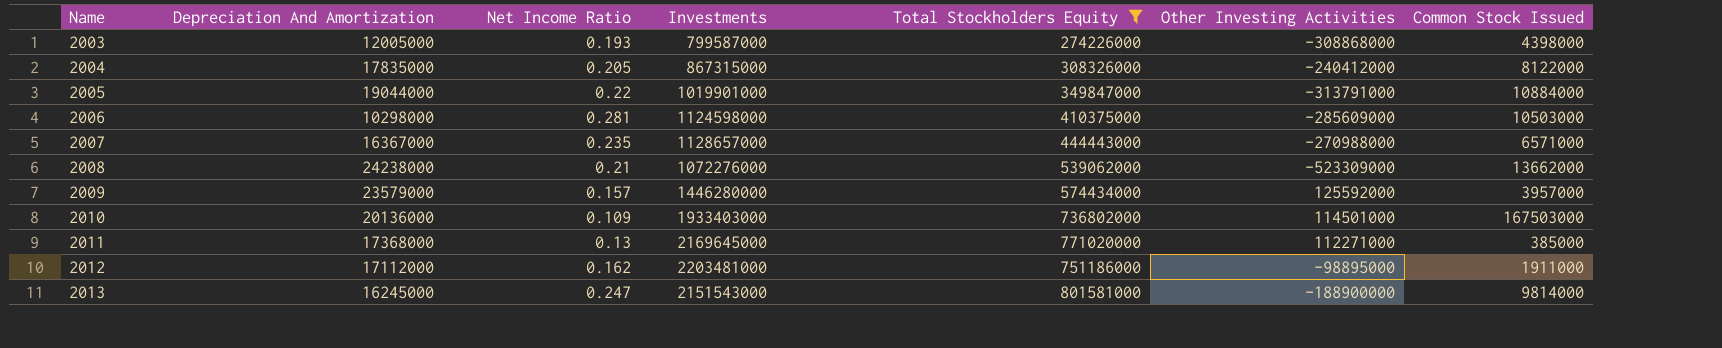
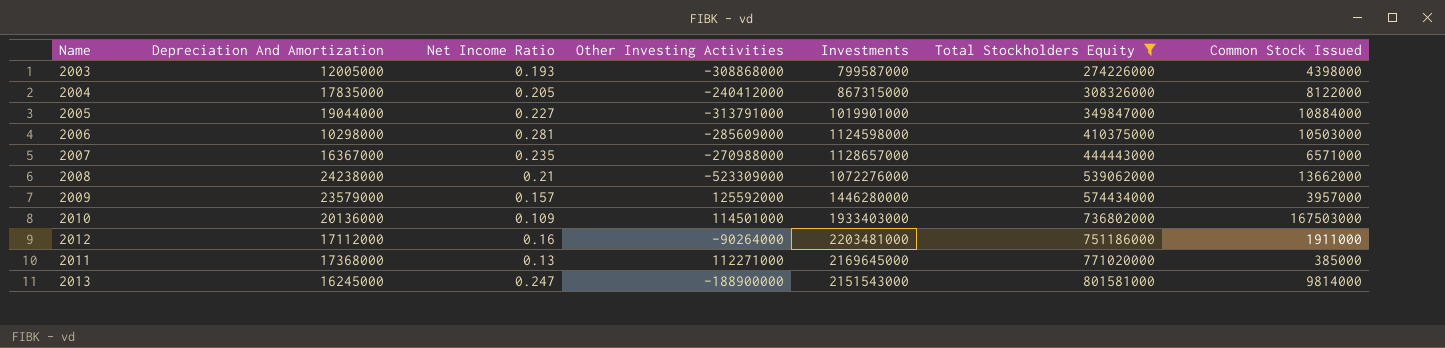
row order: Name ascending -> Total Stockholders Equity ascending
column Other Investing Activities | position: 6 -> 4
2005 | Net Income Ratio: 0.22 -> 0.227
2012 | Net Income Ratio: 0.162 -> 0.16
2012 | Other Investing Activities: -98895000 -> -90264000

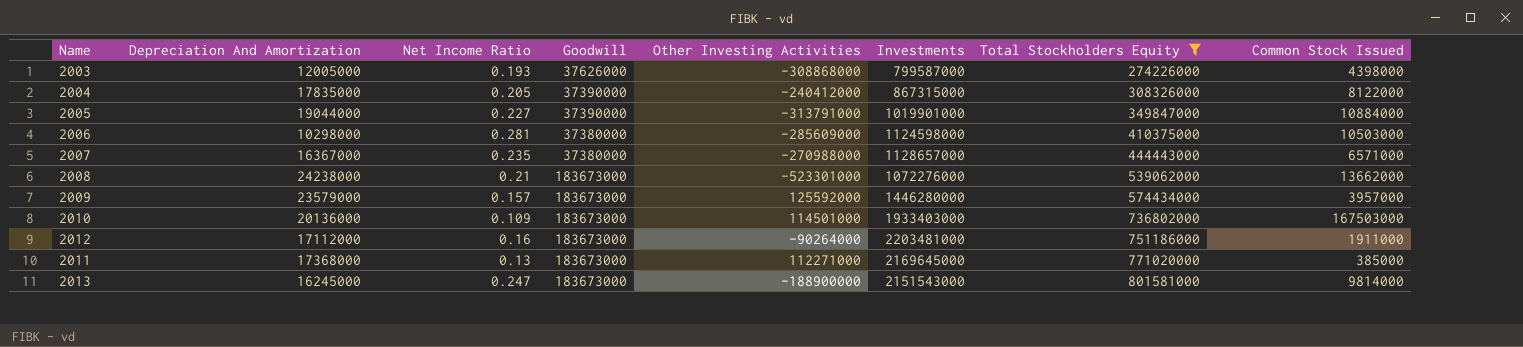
column Goodwill | position: none -> 4
2008 | Other Investing Activities: -523309000 -> -523301000

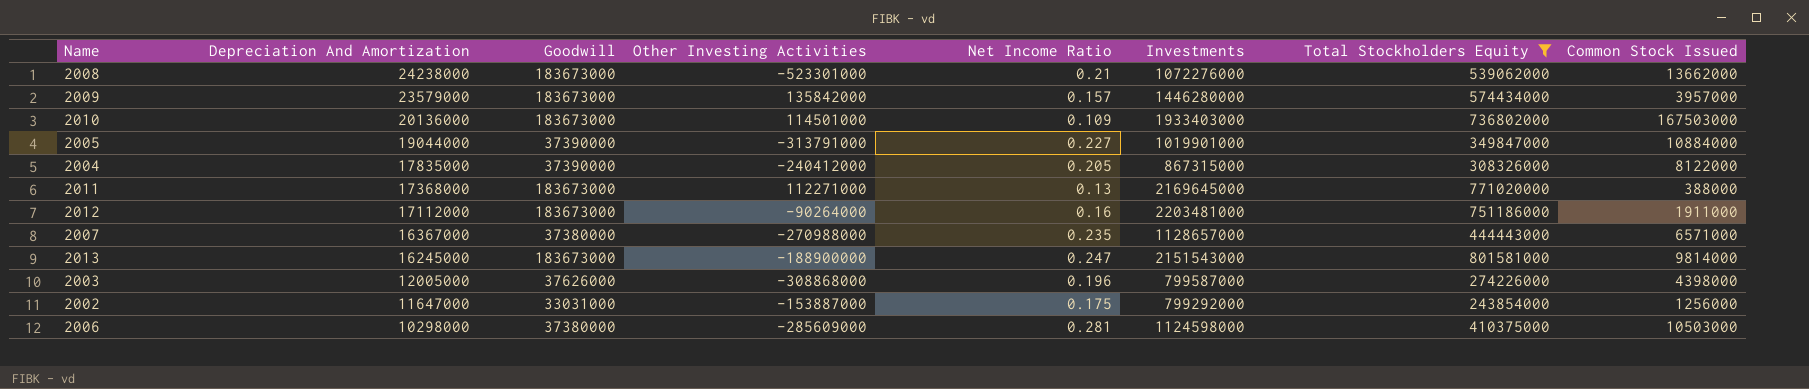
row order: Total Stockholders Equity ascending -> Depreciation And Amortization descending
column Net Income Ratio | position: 3 -> 5
2009 | Other Investing Activities: 125592000 -> 135842000
2011 | Common Stock Issued: 385000 -> 388000
2003 | Net Income Ratio: 0.193 -> 0.196
row 2002: none -> 11647000 | 33031000 | -153887000 | 0.175 | 799292000 | 243854000 | 1256000

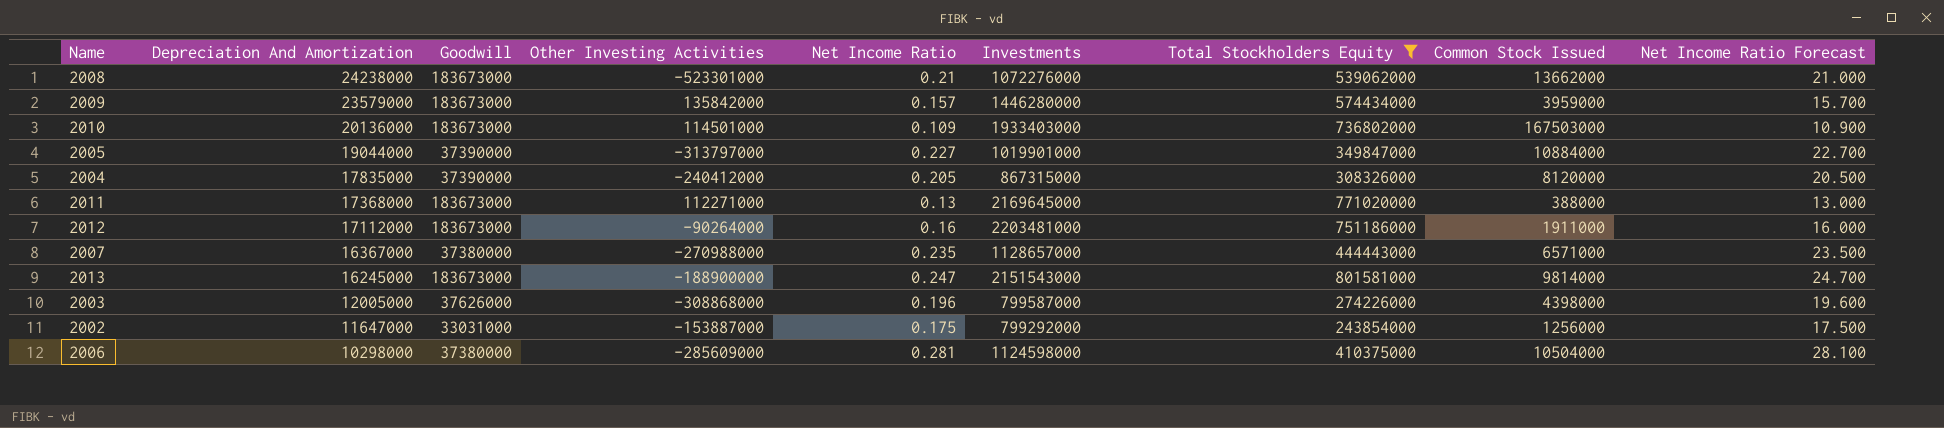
column Net Income Ratio Forecast | formula: none -> [Net Income Ratio] * 100
2009 | Common Stock Issued: 3957000 -> 3959000
2005 | Other Investing Activities: -313791000 -> -313797000
2004 | Common Stock Issued: 8122000 -> 8120000
2006 | Common Stock Issued: 10503000 -> 10504000

